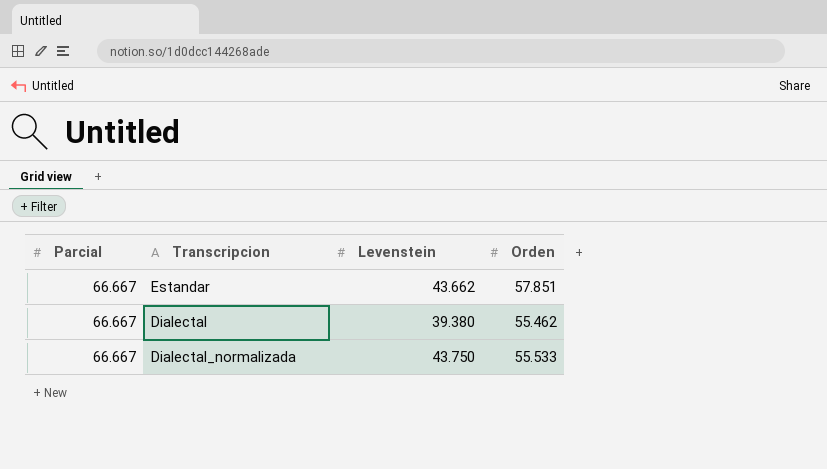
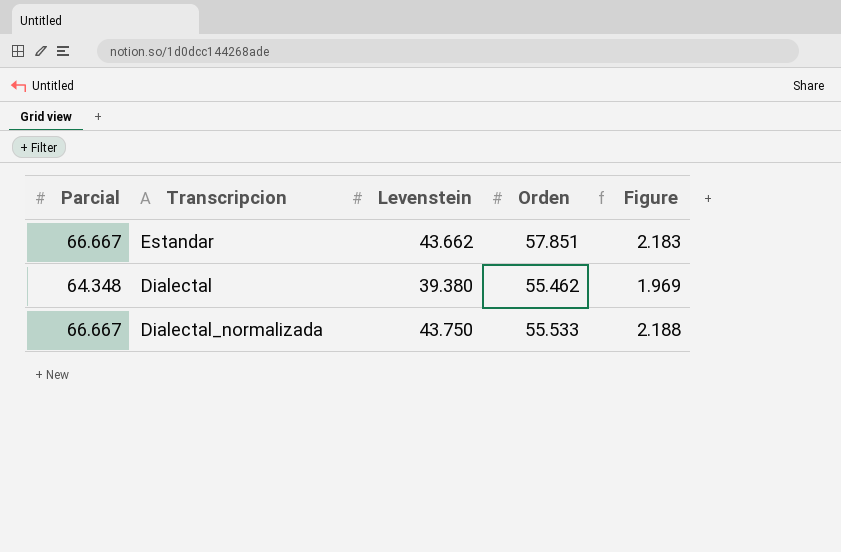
column Figure | formula: none -> [Levenstein] * 0.05
Dialectal | Parcial: 66.667 -> 64.348

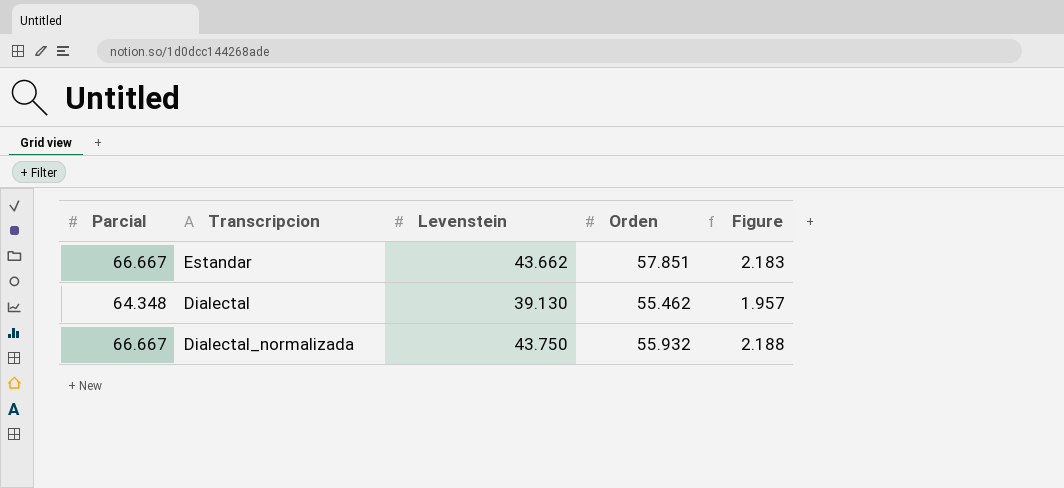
Dialectal | Levenstein: 39.380 -> 39.130
Dialectal | Figure: 1.969 -> 1.957
Dialectal_normalizada | Orden: 55.533 -> 55.932

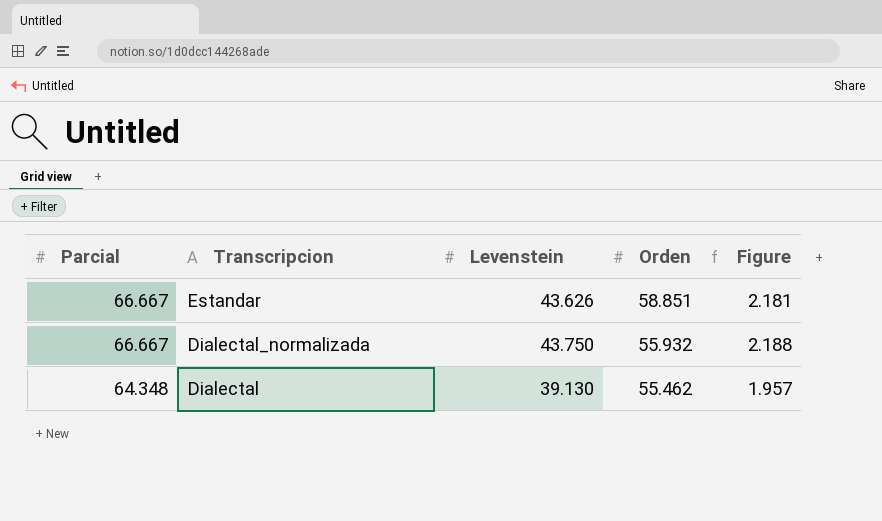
row order: none -> Parcial descending
Estandar | Levenstein: 43.662 -> 43.626
Estandar | Orden: 57.851 -> 58.851
Estandar | Figure: 2.183 -> 2.181

